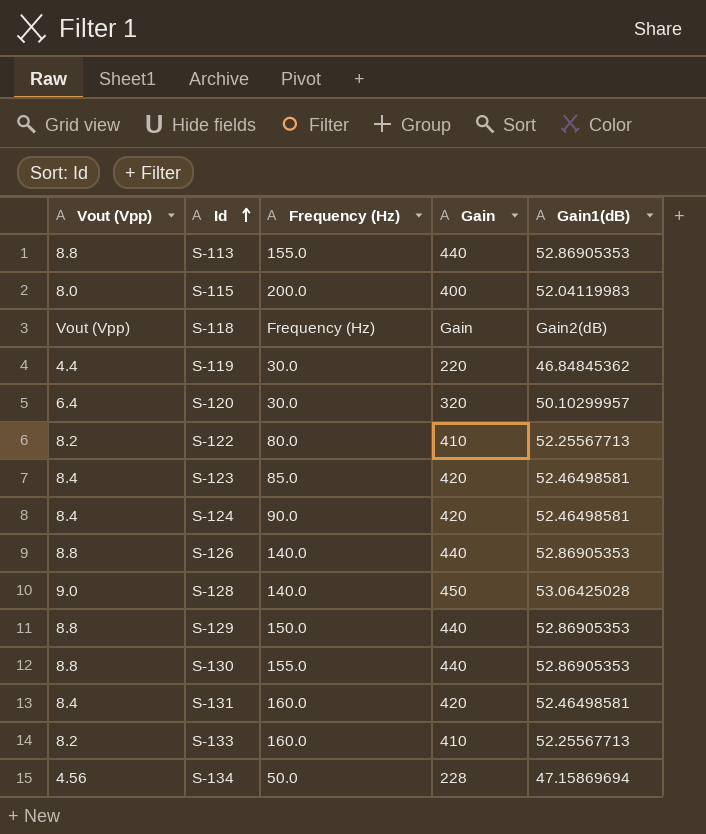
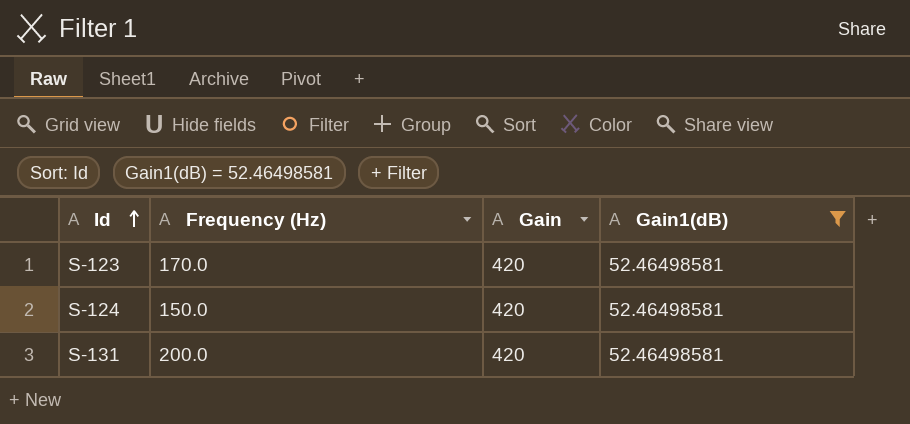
filter: none -> Gain1(dB) = 52.46498581
column Vout (Vpp) | position: 1 -> none
S-123 | Frequency (Hz): 85.0 -> 170.0
S-124 | Frequency (Hz): 90.0 -> 150.0
S-131 | Frequency (Hz): 160.0 -> 200.0

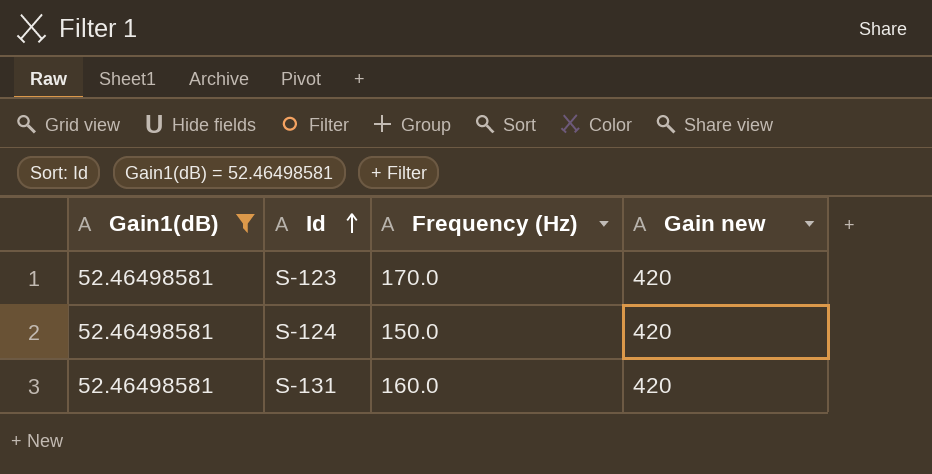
column Gain1(dB) | position: 4 -> 1
column name: Gain -> Gain new
S-131 | Frequency (Hz): 200.0 -> 160.0

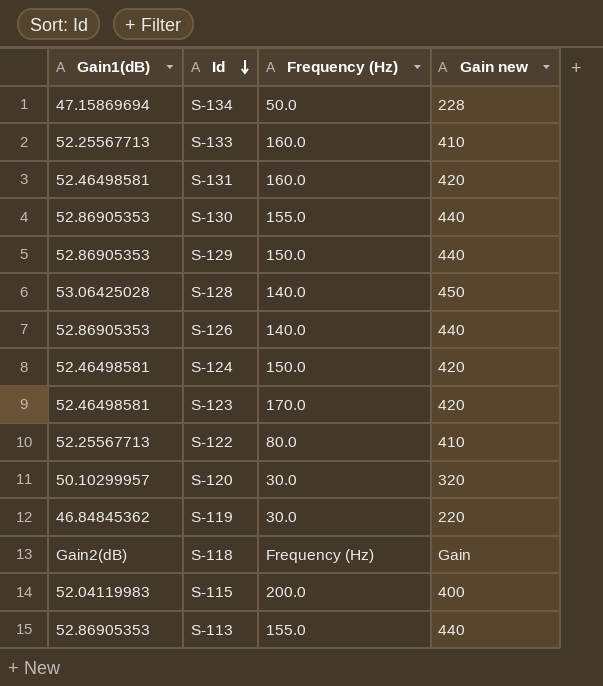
filter: Gain1(dB) = 52.46498581 -> none
row order: Id ascending -> Id descending

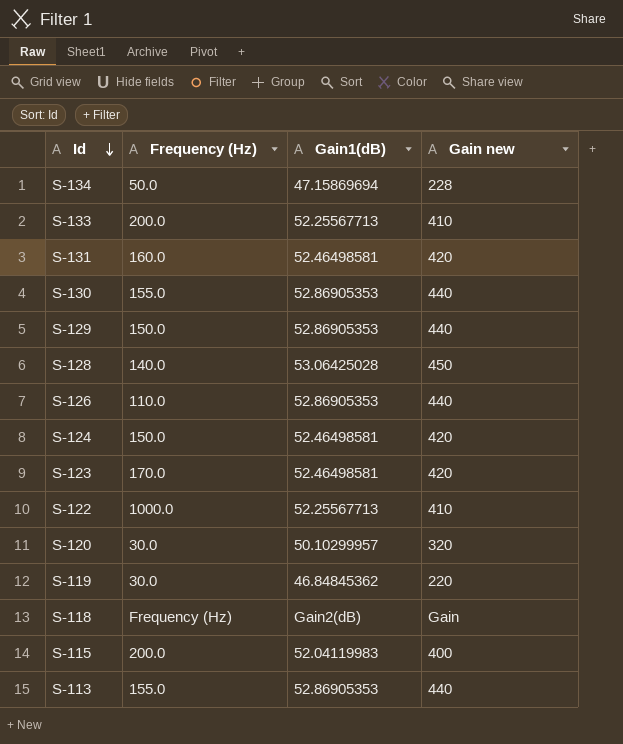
column Gain1(dB) | position: 1 -> 3
S-133 | Frequency (Hz): 160.0 -> 200.0
S-126 | Frequency (Hz): 140.0 -> 110.0
S-122 | Frequency (Hz): 80.0 -> 1000.0

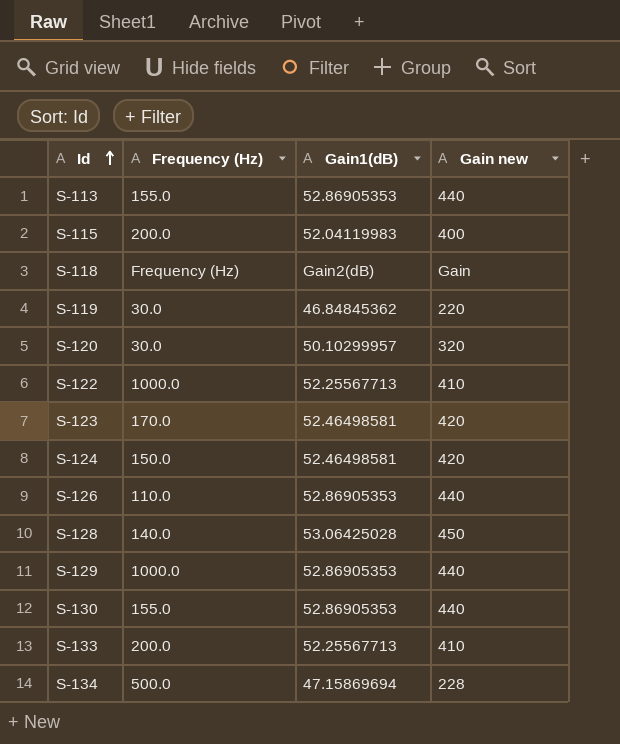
row order: Id descending -> Id ascending
row S-131: 160.0 | 52.46498581 | 420 -> none
S-129 | Frequency (Hz): 150.0 -> 1000.0
S-134 | Frequency (Hz): 50.0 -> 500.0

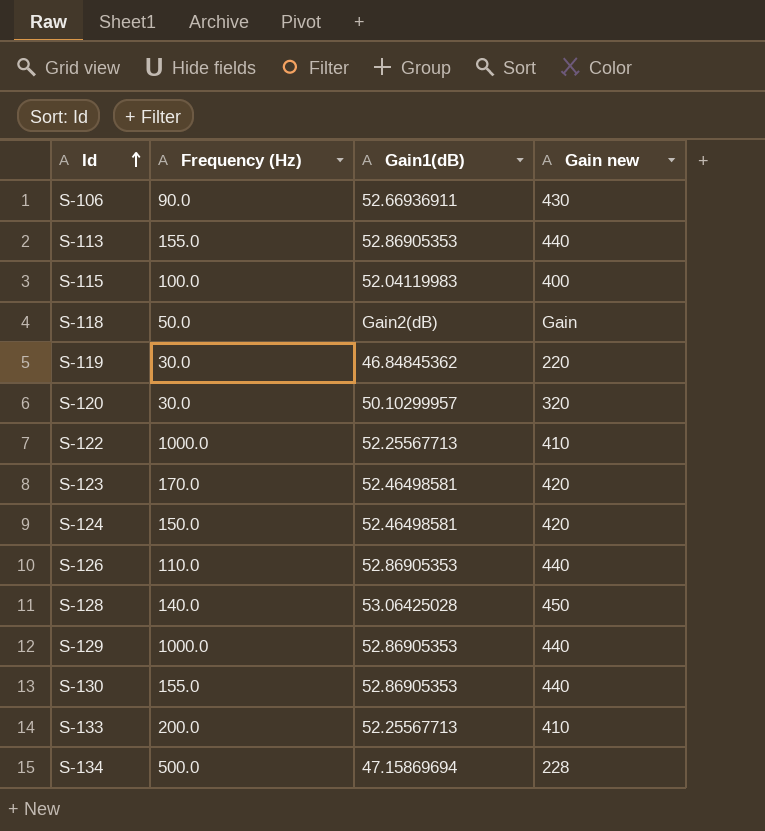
row S-106: none -> 90.0 | 52.66936911 | 430
S-115 | Frequency (Hz): 200.0 -> 100.0
S-118 | Frequency (Hz): Frequency (Hz) -> 50.0

